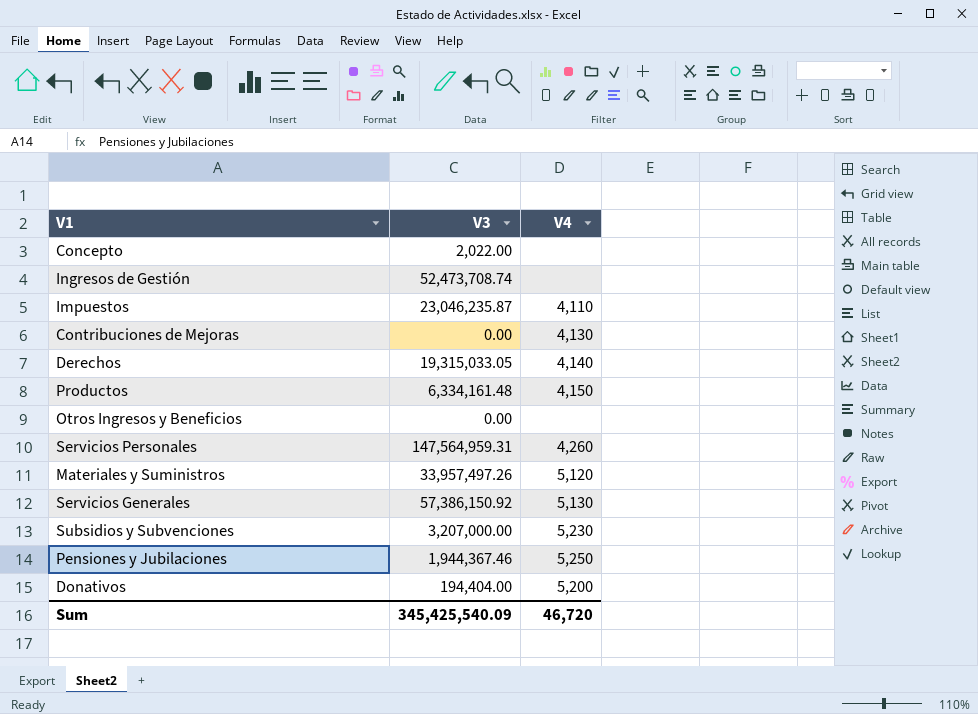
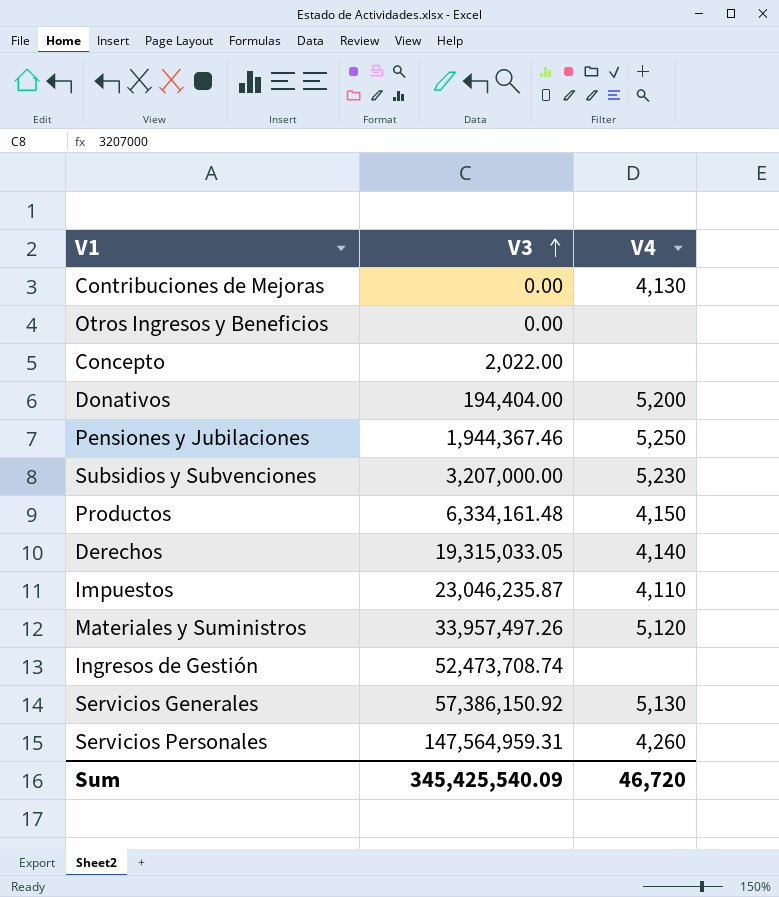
row order: none -> V3 ascending

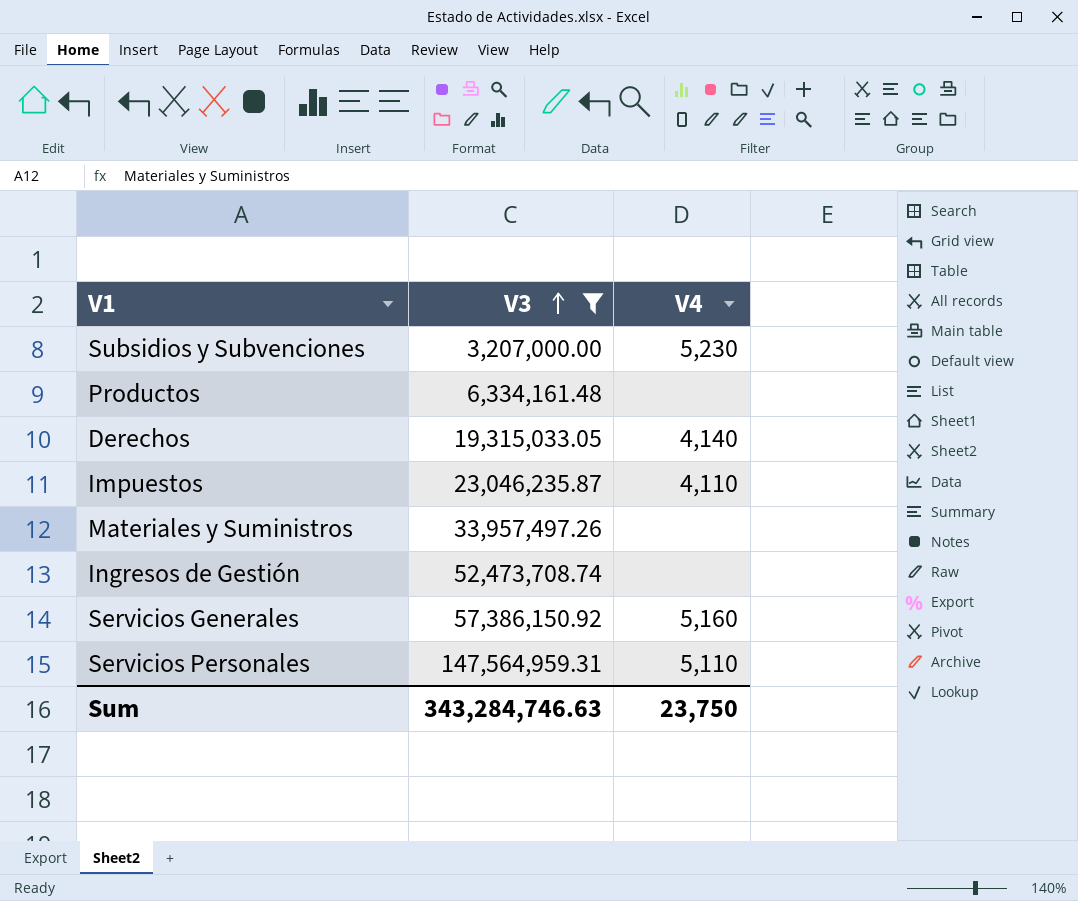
filter: none -> V3 >= 3,207,000.00
Productos | V4: 4,150 -> none
Materiales y Suministros | V4: 5,120 -> none
Servicios Generales | V4: 5,130 -> 5,160
Servicios Personales | V4: 4,260 -> 5,110
Sum | V3: 345,425,540.09 -> 343,284,746.63
Sum | V4: 46,720 -> 23,750

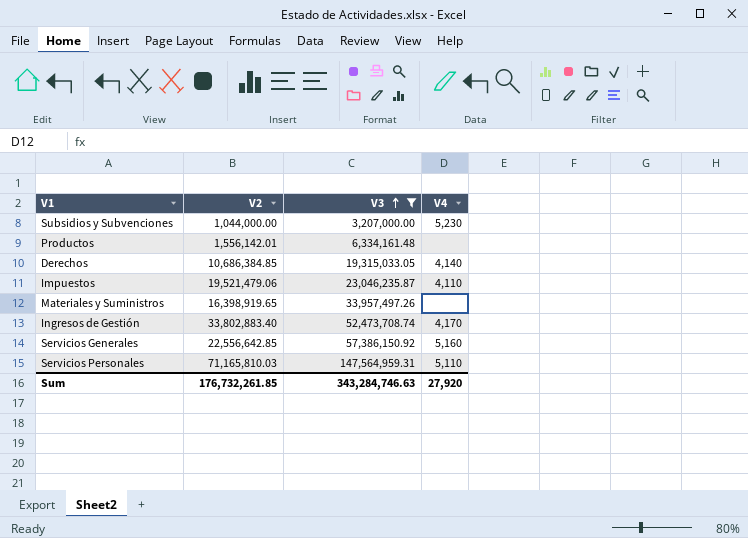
column V2 | position: none -> 2
Ingresos de Gestión | V4: none -> 4,170
Sum | V4: 23,750 -> 27,920

